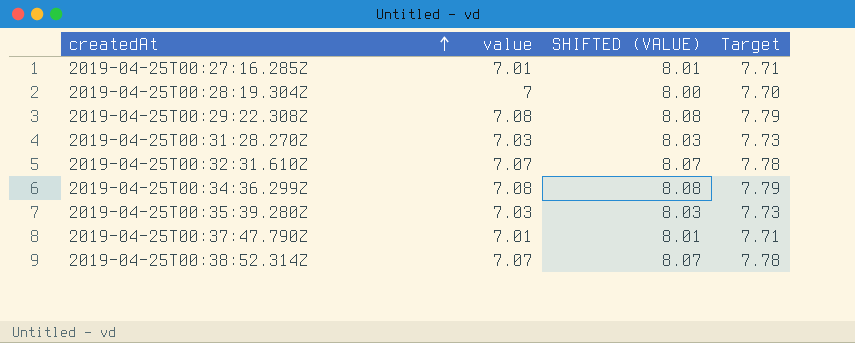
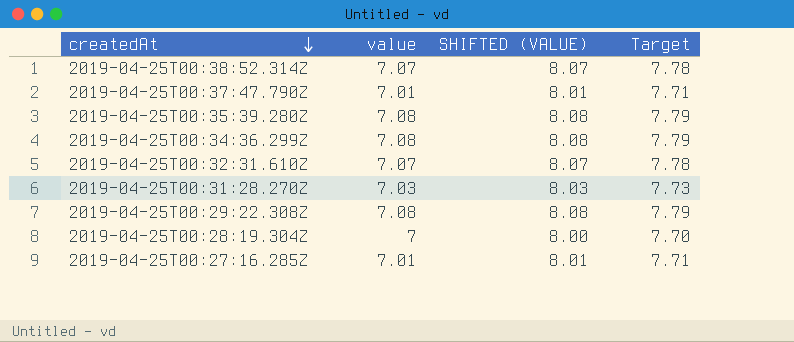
row order: createdAt ascending -> createdAt descending
2019-04-25T00:35:39.280Z | value: 7.03 -> 7.08
2019-04-25T00:35:39.280Z | SHIFTED (VALUE): 8.03 -> 8.08
2019-04-25T00:35:39.280Z | Target: 7.73 -> 7.79

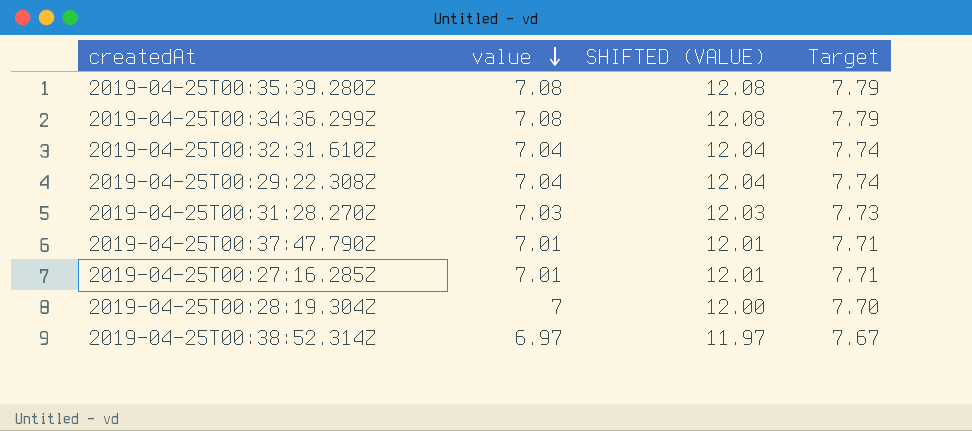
row order: createdAt descending -> value descending
column SHIFTED (VALUE) | formula: [value] + 1 -> [value] + 5
2019-04-25T00:32:31.610Z | value: 7.07 -> 7.04
2019-04-25T00:32:31.610Z | Target: 7.78 -> 7.74
2019-04-25T00:29:22.308Z | value: 7.08 -> 7.04
2019-04-25T00:29:22.308Z | Target: 7.79 -> 7.74
2019-04-25T00:38:52.314Z | value: 7.07 -> 6.97
2019-04-25T00:38:52.314Z | Target: 7.78 -> 7.67

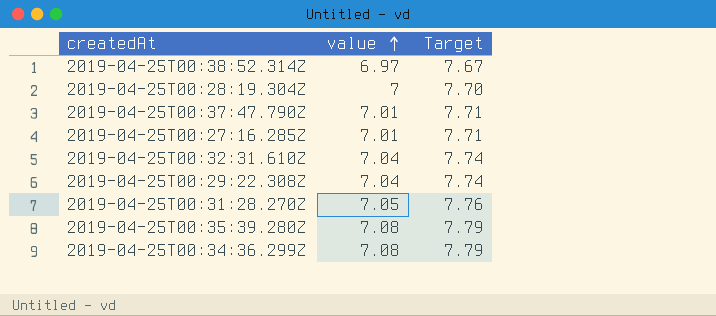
row order: value descending -> value ascending
column SHIFTED (VALUE) | formula: [value] + 5 -> none
2019-04-25T00:31:28.270Z | value: 7.03 -> 7.05
2019-04-25T00:31:28.270Z | Target: 7.73 -> 7.76

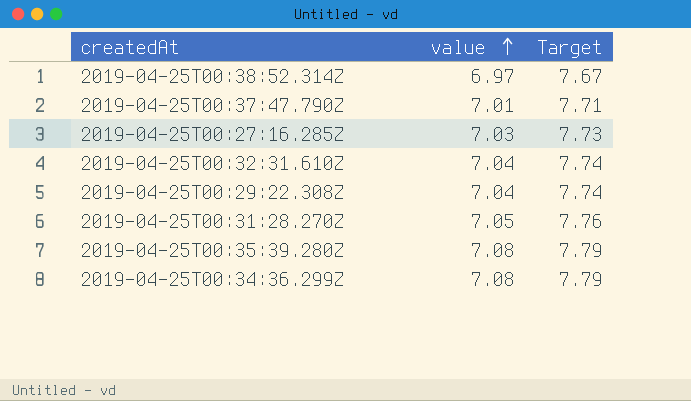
row 2019-04-25T00:28:19.304Z: 7 | 7.70 -> none
2019-04-25T00:27:16.285Z | value: 7.01 -> 7.03
2019-04-25T00:27:16.285Z | Target: 7.71 -> 7.73

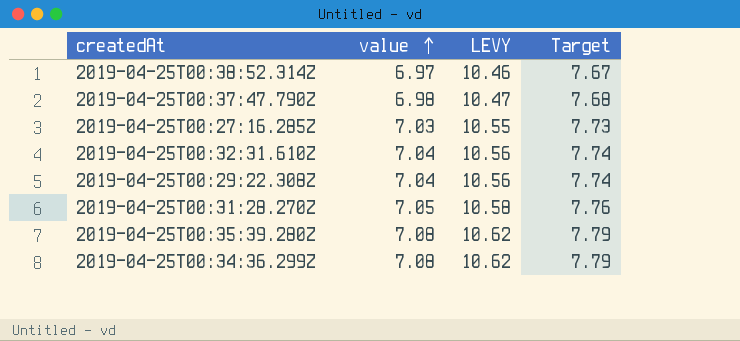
column LEVY | formula: none -> [value] * 1.5
2019-04-25T00:37:47.790Z | value: 7.01 -> 6.98
2019-04-25T00:37:47.790Z | Target: 7.71 -> 7.68

